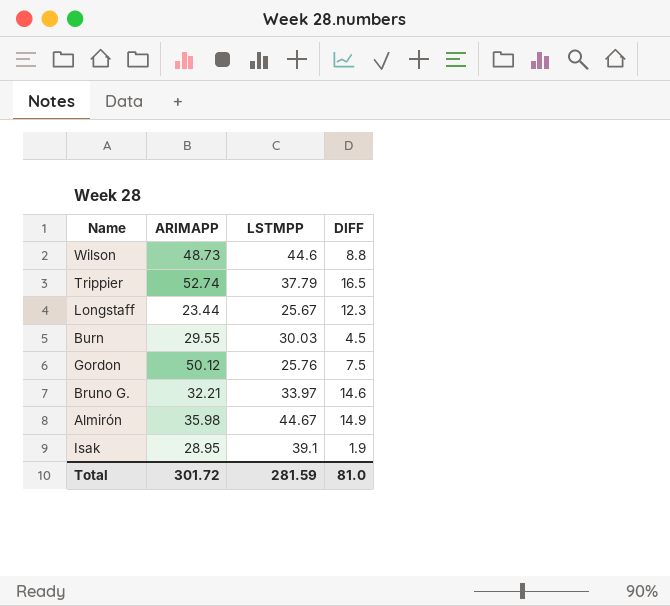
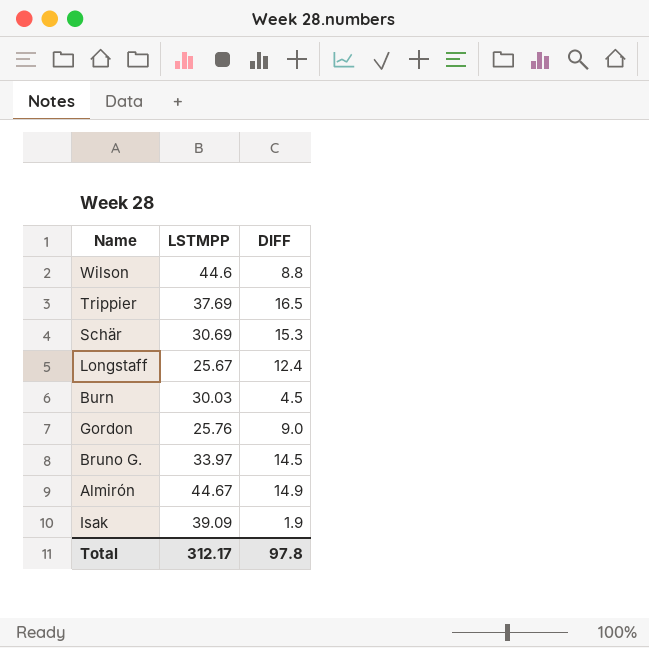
column ARIMAPP | position: 2 -> none
Trippier | LSTMPP: 37.79 -> 37.69
row Schär: none -> 30.69 | 15.3
Longstaff | DIFF: 12.3 -> 12.4
Gordon | DIFF: 7.5 -> 9.0
Bruno G. | DIFF: 14.6 -> 14.5
Isak | LSTMPP: 39.1 -> 39.09
Total | LSTMPP: 281.59 -> 312.17
Total | DIFF: 81.0 -> 97.8

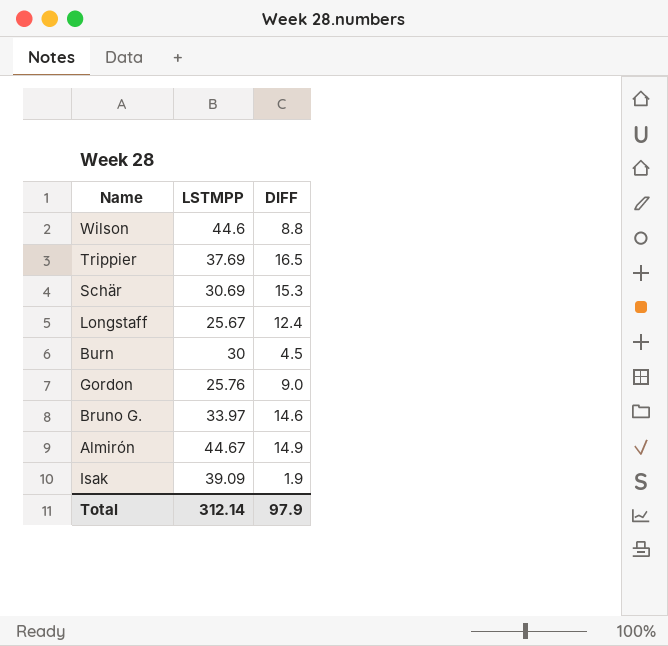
Burn | LSTMPP: 30.03 -> 30
Bruno G. | DIFF: 14.5 -> 14.6
Total | LSTMPP: 312.17 -> 312.14
Total | DIFF: 97.8 -> 97.9

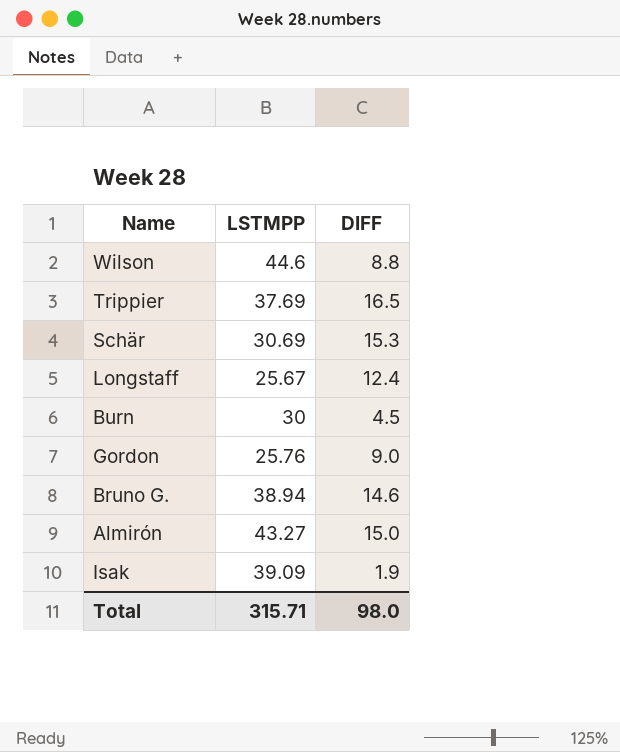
Bruno G. | LSTMPP: 33.97 -> 38.94
Almirón | LSTMPP: 44.67 -> 43.27
Almirón | DIFF: 14.9 -> 15.0
Total | LSTMPP: 312.14 -> 315.71
Total | DIFF: 97.9 -> 98.0

